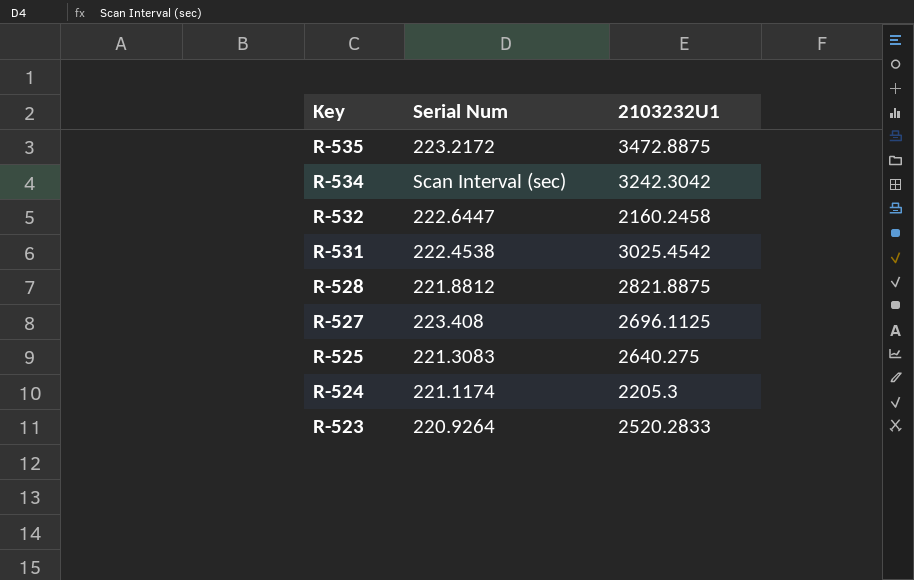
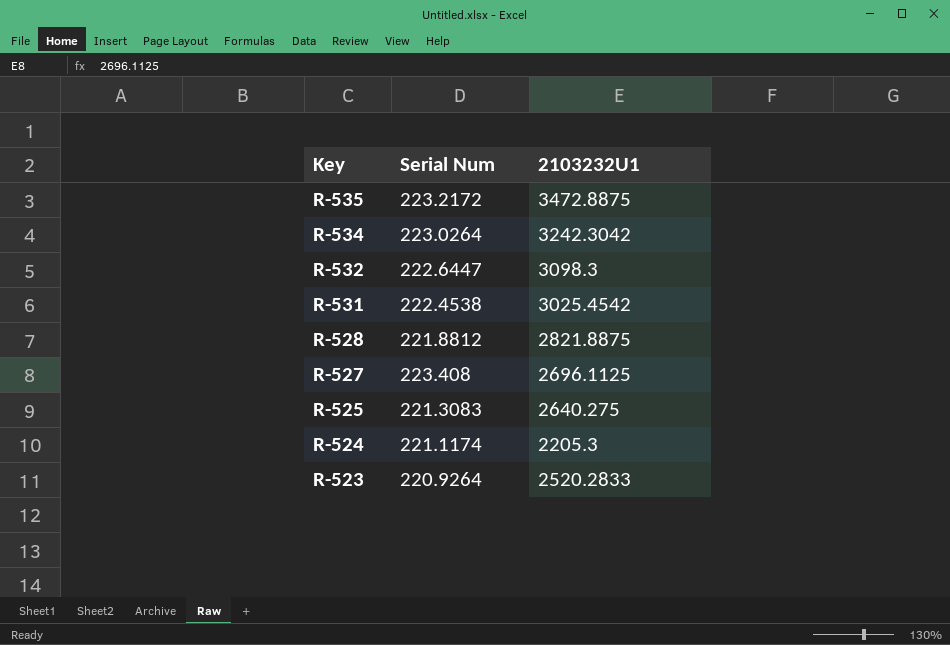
R-534 | Serial Num: Scan Interval (sec) -> 223.0264
R-532 | 2103232U1: 2160.2458 -> 3098.3

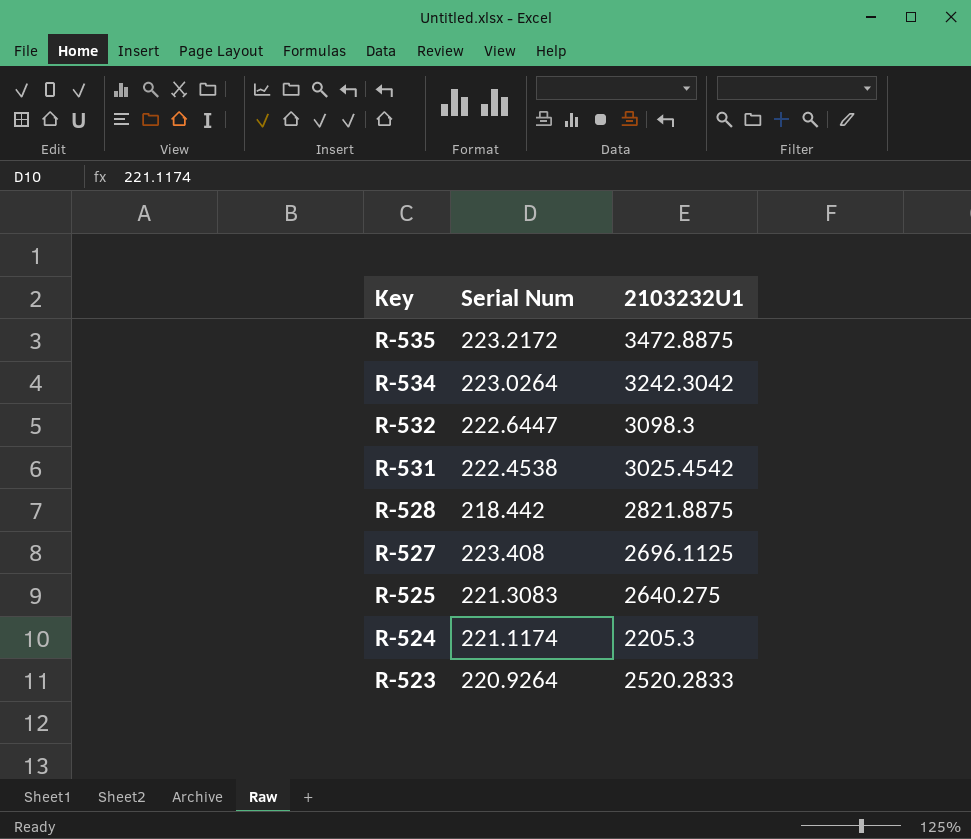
R-528 | Serial Num: 221.8812 -> 218.442

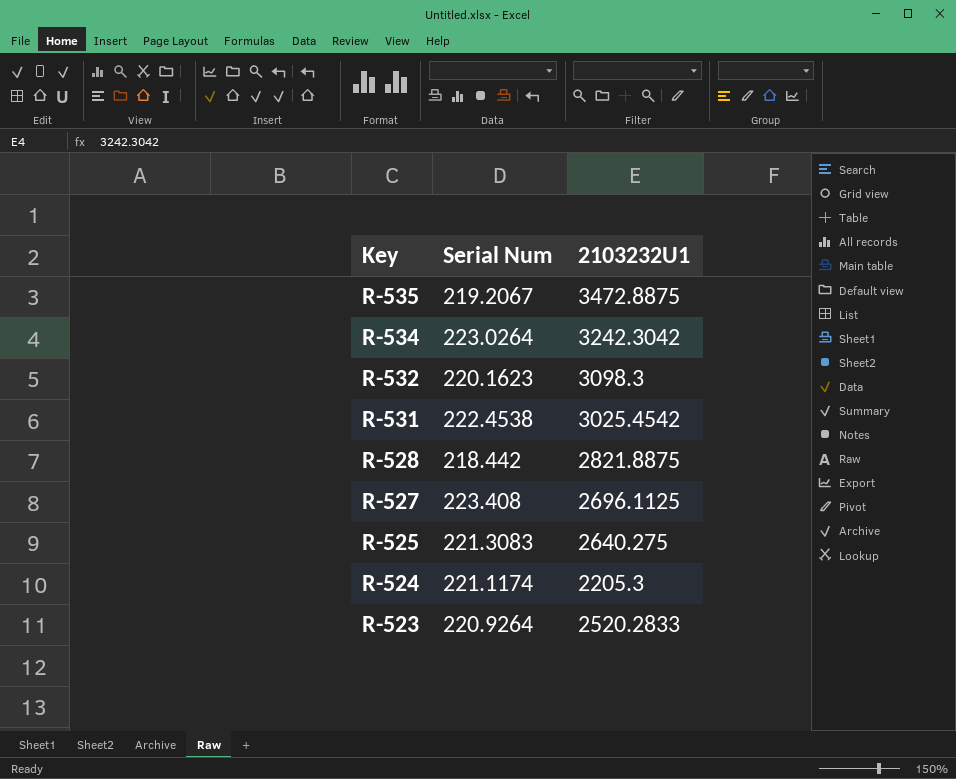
R-535 | Serial Num: 223.2172 -> 219.2067
R-532 | Serial Num: 222.6447 -> 220.1623

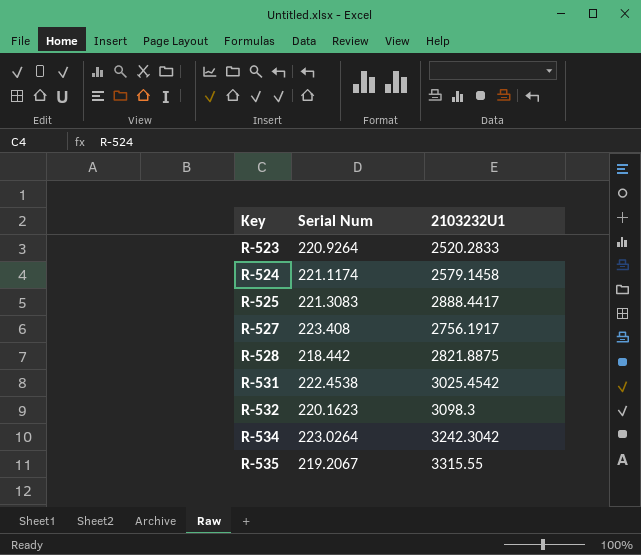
row order: Key descending -> Key ascending
R-524 | 2103232U1: 2205.3 -> 2579.1458
R-525 | 2103232U1: 2640.275 -> 2888.4417
R-527 | 2103232U1: 2696.1125 -> 2756.1917
R-535 | 2103232U1: 3472.8875 -> 3315.55

